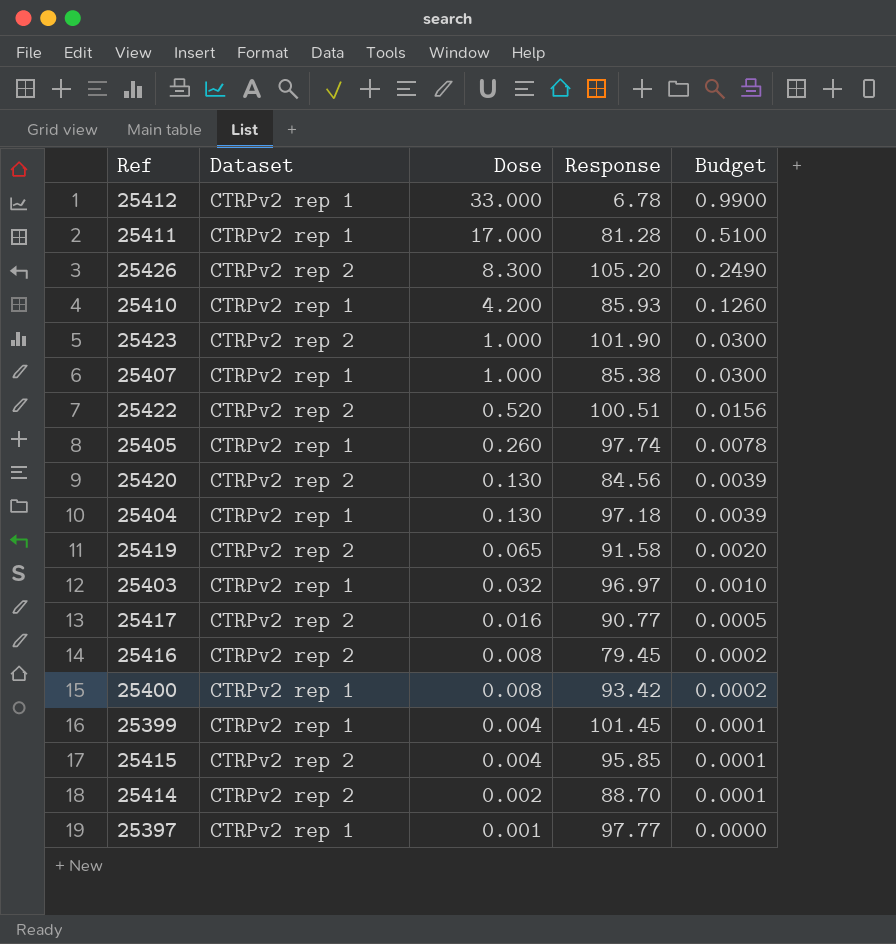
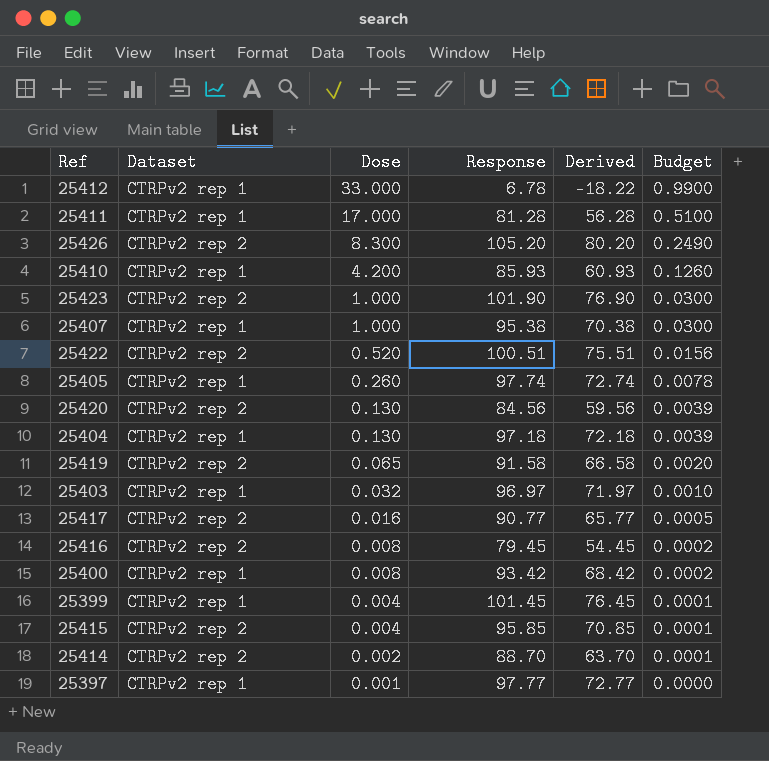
column Derived | formula: none -> [Response] - 25
25407 | Response: 85.38 -> 95.38

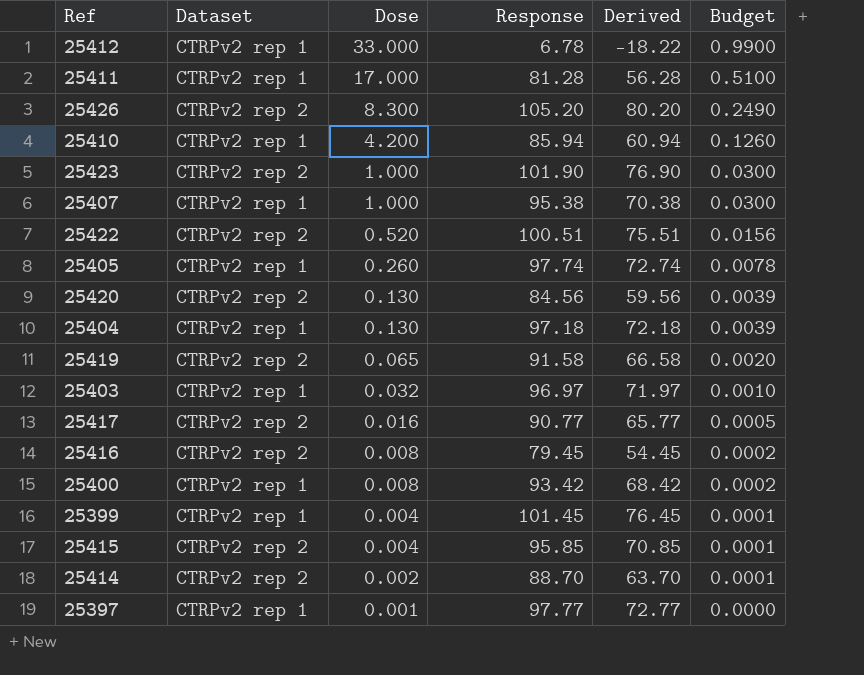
25410 | Response: 85.93 -> 85.94
25410 | Derived: 60.93 -> 60.94

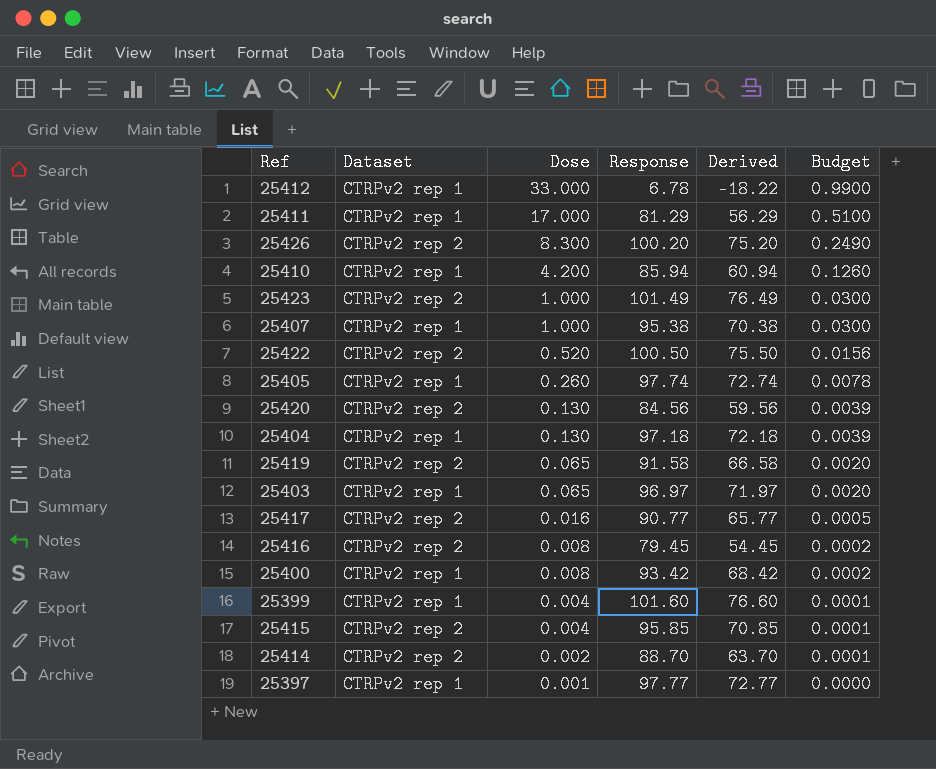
25411 | Response: 81.28 -> 81.29
25411 | Derived: 56.28 -> 56.29
25426 | Response: 105.20 -> 100.20
25426 | Derived: 80.20 -> 75.20
25423 | Response: 101.90 -> 101.49
25423 | Derived: 76.90 -> 76.49
25422 | Response: 100.51 -> 100.50
25422 | Derived: 75.51 -> 75.50
25403 | Dose: 0.032 -> 0.065
25403 | Budget: 0.0010 -> 0.0020
25399 | Response: 101.45 -> 101.60
25399 | Derived: 76.45 -> 76.60

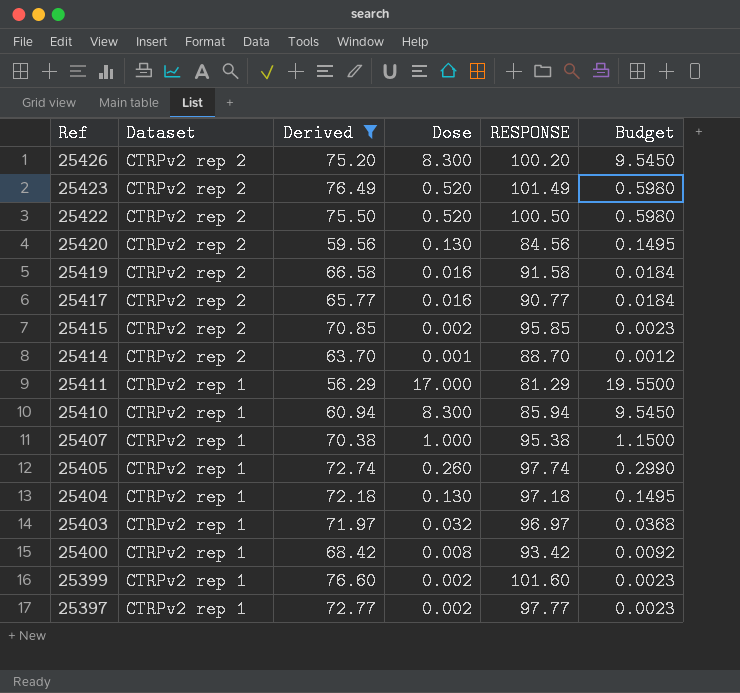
filter: none -> Derived >= 56.29
row order: Dose descending -> Ref descending
column Derived | position: 5 -> 3
column name: Response -> RESPONSE
column Budget | formula: [Dose] * 0.03 -> [Dose] * 1.15
25423 | Dose: 1.000 -> 0.520
25419 | Dose: 0.065 -> 0.016
25415 | Dose: 0.004 -> 0.002
25414 | Dose: 0.002 -> 0.001
25410 | Dose: 4.200 -> 8.300
25403 | Dose: 0.065 -> 0.032
25399 | Dose: 0.004 -> 0.002
25397 | Dose: 0.001 -> 0.002

